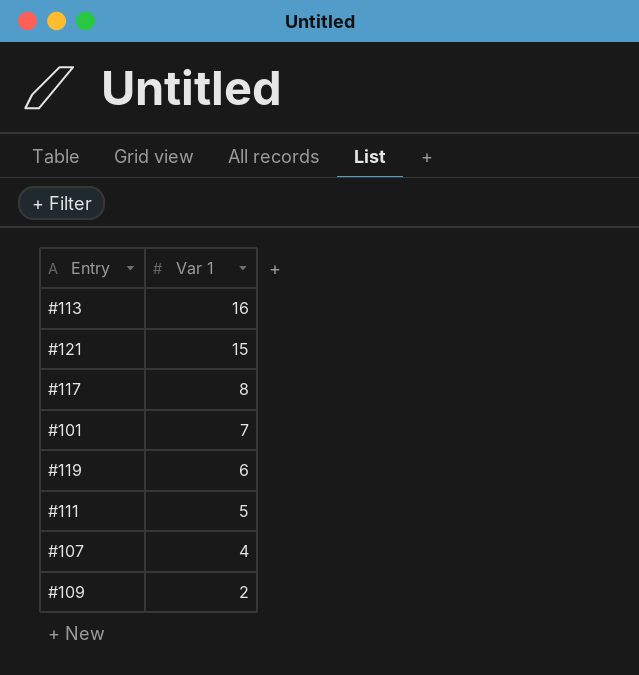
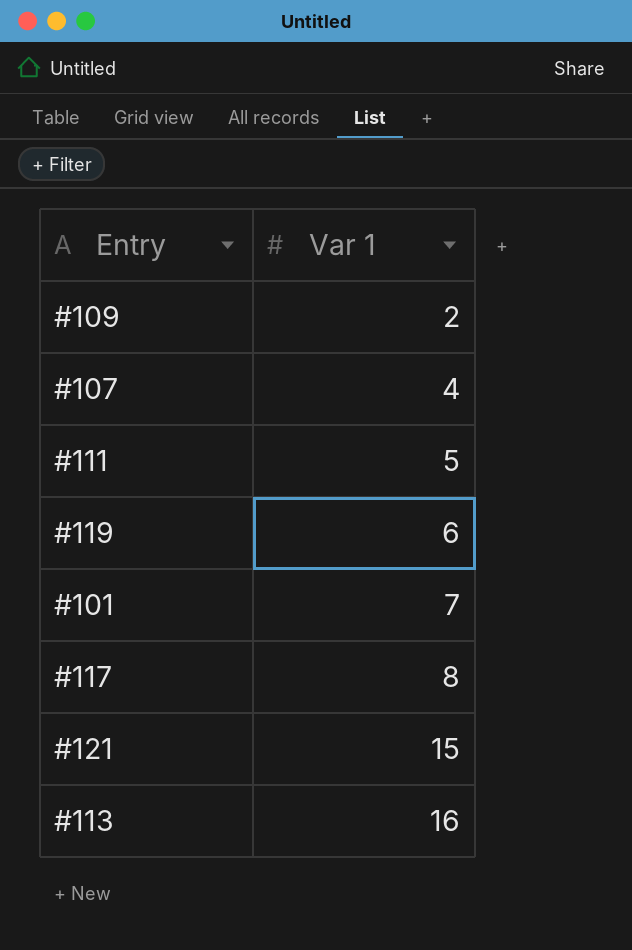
row order: Var 1 descending -> Var 1 ascending

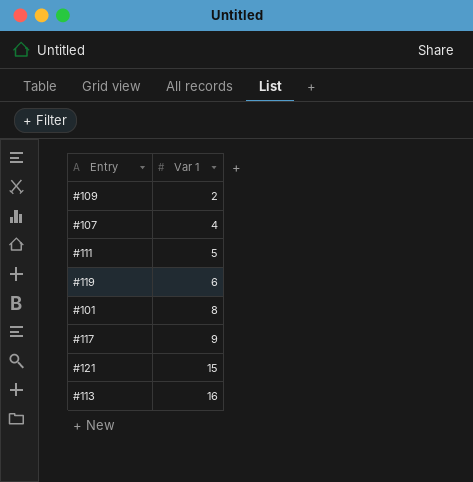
#101 | Var 1: 7 -> 8
#117 | Var 1: 8 -> 9

